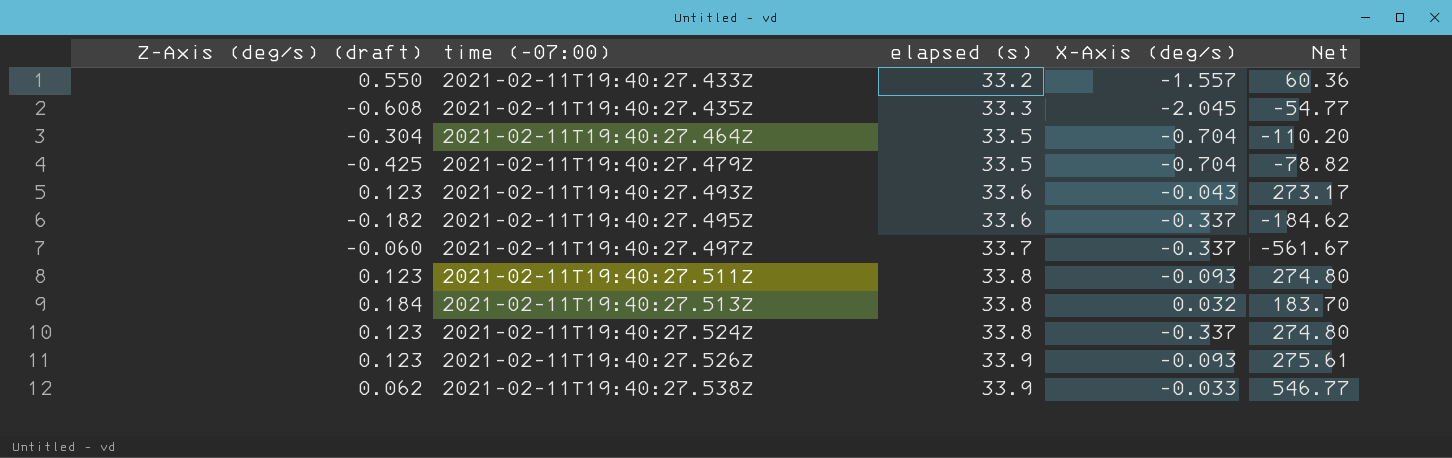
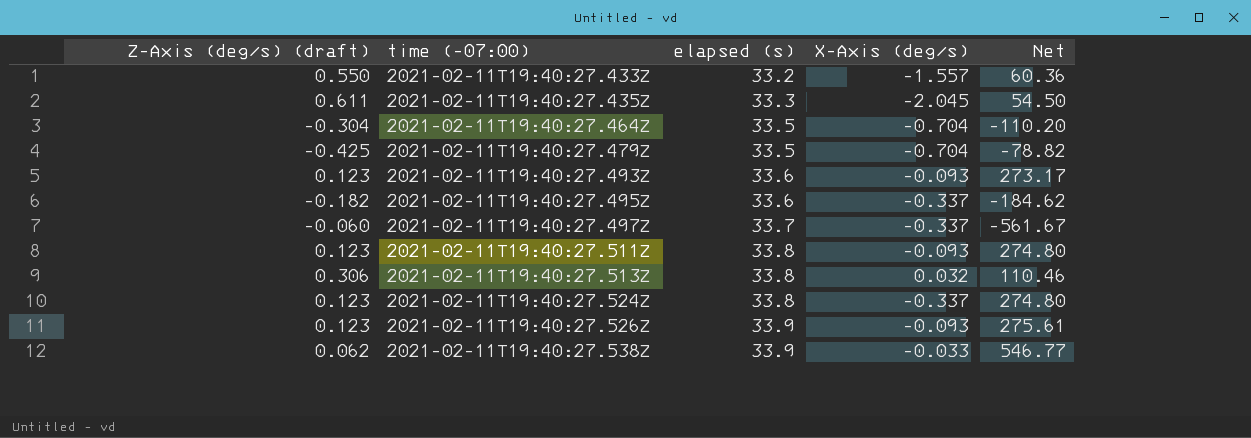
2021-02-11T19:40:27.435Z | Z-Axis (deg/s) (draft): -0.608 -> 0.611
2021-02-11T19:40:27.435Z | Net: -54.77 -> 54.50
2021-02-11T19:40:27.493Z | X-Axis (deg/s): -0.043 -> -0.093
2021-02-11T19:40:27.513Z | Z-Axis (deg/s) (draft): 0.184 -> 0.306
2021-02-11T19:40:27.513Z | Net: 183.70 -> 110.46

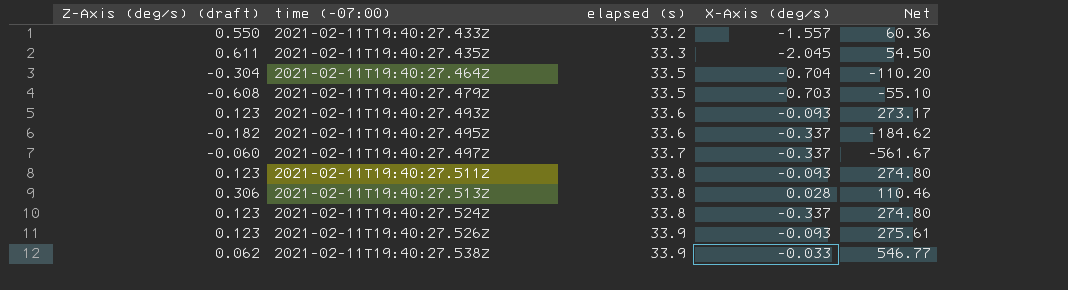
2021-02-11T19:40:27.479Z | Z-Axis (deg/s) (draft): -0.425 -> -0.608
2021-02-11T19:40:27.479Z | X-Axis (deg/s): -0.704 -> -0.703
2021-02-11T19:40:27.479Z | Net: -78.82 -> -55.10
2021-02-11T19:40:27.513Z | X-Axis (deg/s): 0.032 -> 0.028

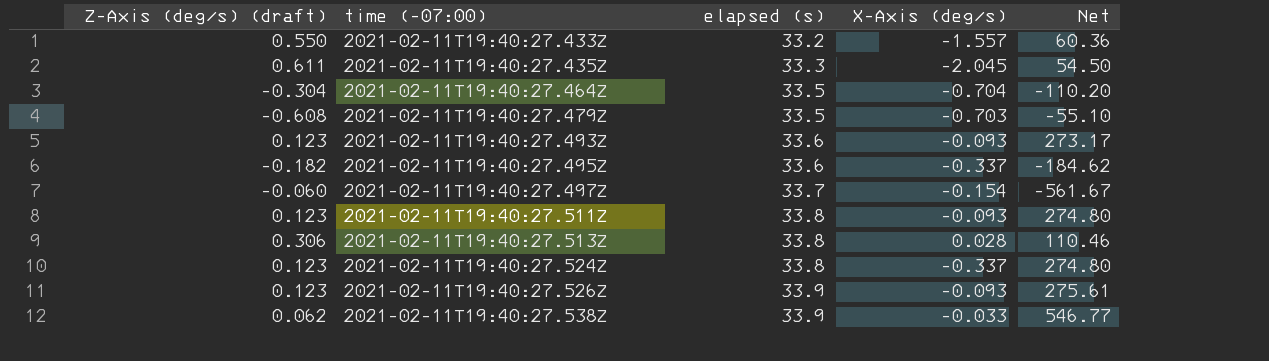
2021-02-11T19:40:27.497Z | X-Axis (deg/s): -0.337 -> -0.154

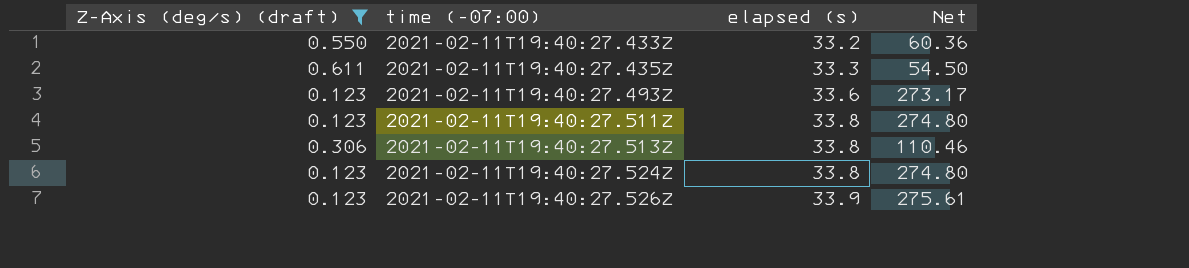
filter: none -> Z-Axis (deg/s) (draft) >= 0.123
column X-Axis (deg/s) | position: 4 -> none

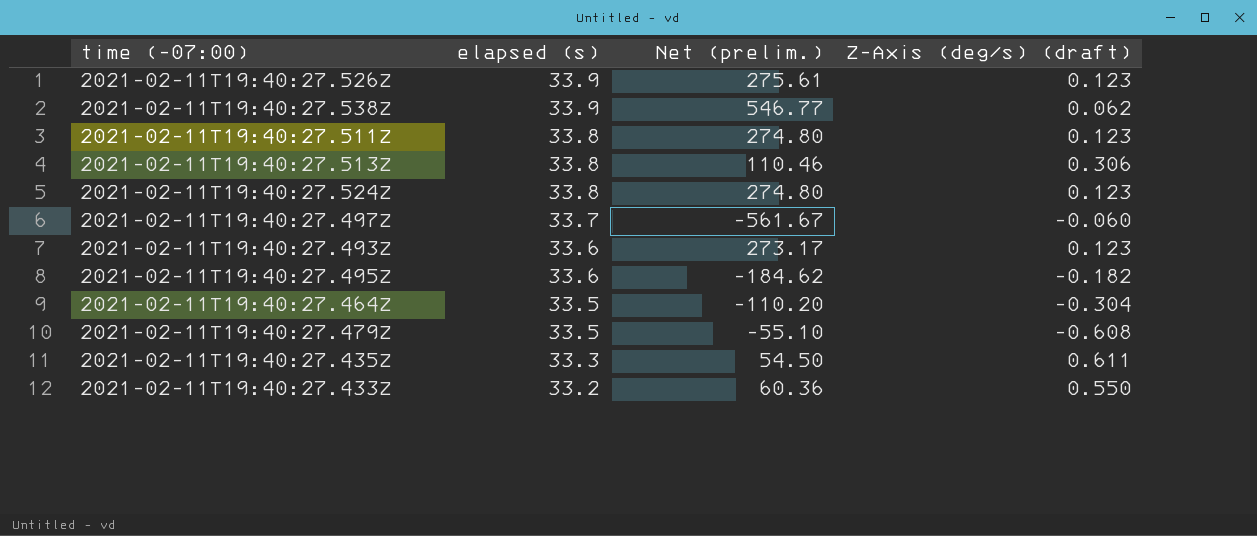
filter: Z-Axis (deg/s) (draft) >= 0.123 -> none
row order: time (-07:00) ascending -> elapsed (s) descending
column name: Net -> Net (prelim.)
column Z-Axis (deg/s) (draft) | position: 1 -> 4

